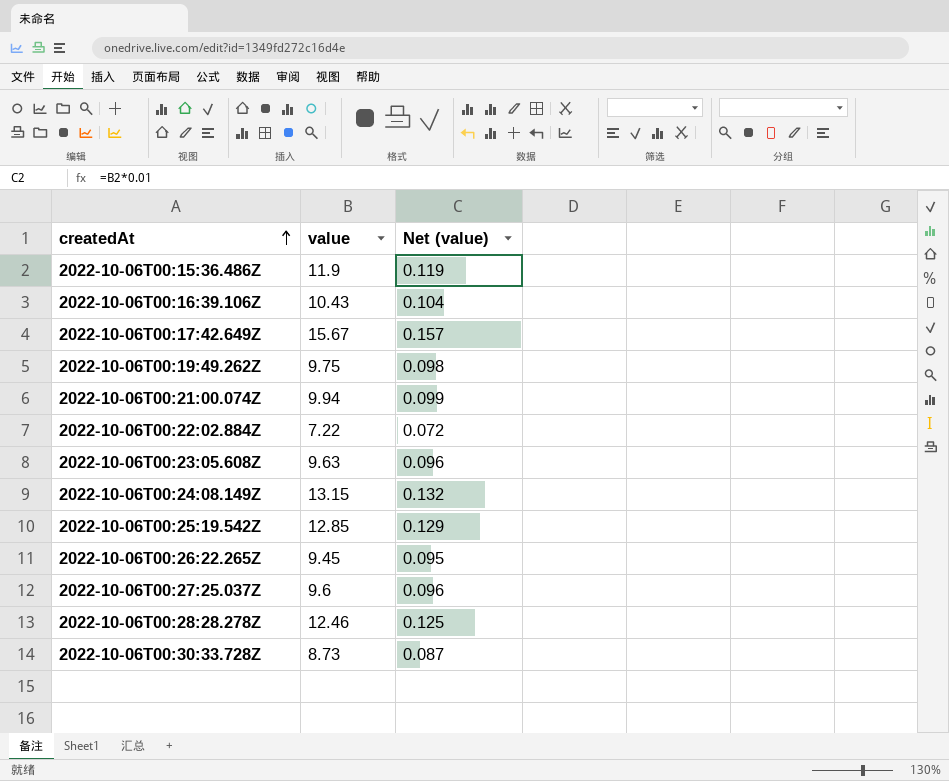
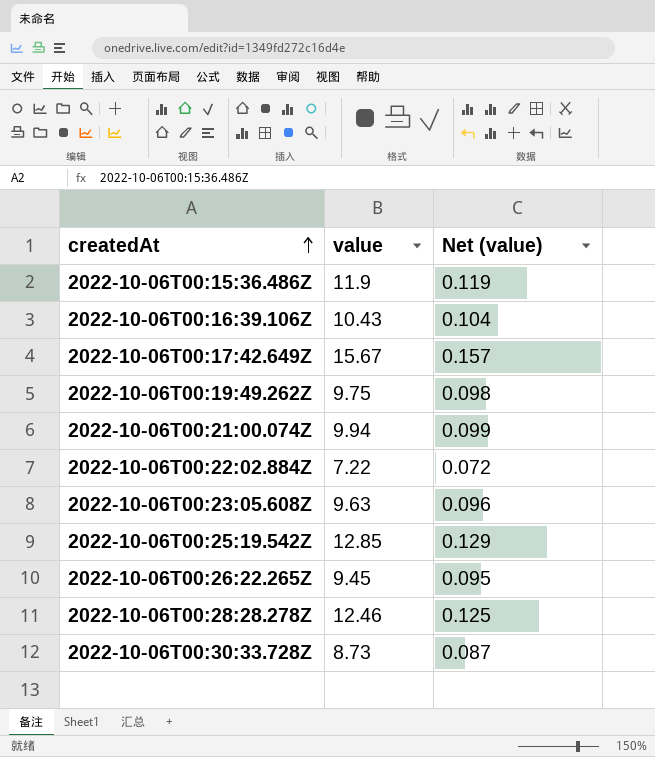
row 2022-10-06T00:24:08.149Z: 13.15 | 0.132 -> none
row 2022-10-06T00:27:25.037Z: 9.6 | 0.096 -> none

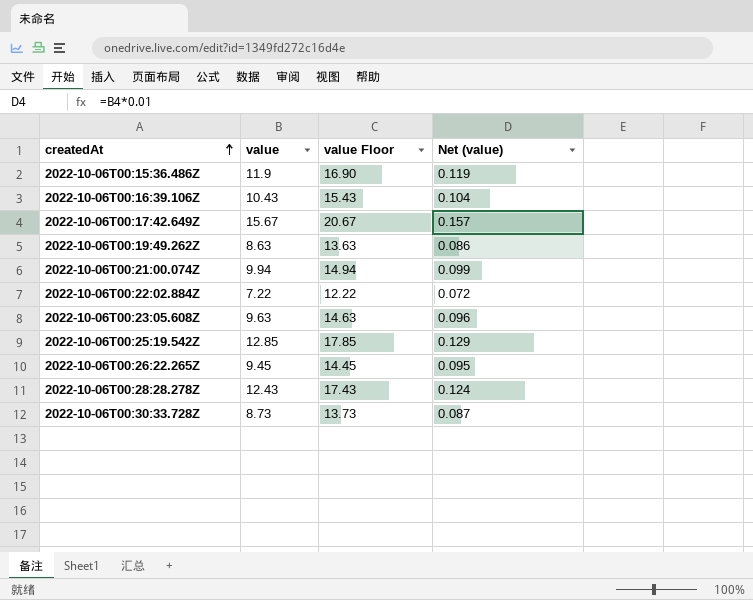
column value Floor | formula: none -> [value] + 5
2022-10-06T00:19:49.262Z | value: 9.75 -> 8.63
2022-10-06T00:19:49.262Z | Net (value): 0.098 -> 0.086
2022-10-06T00:28:28.278Z | value: 12.46 -> 12.43
2022-10-06T00:28:28.278Z | Net (value): 0.125 -> 0.124

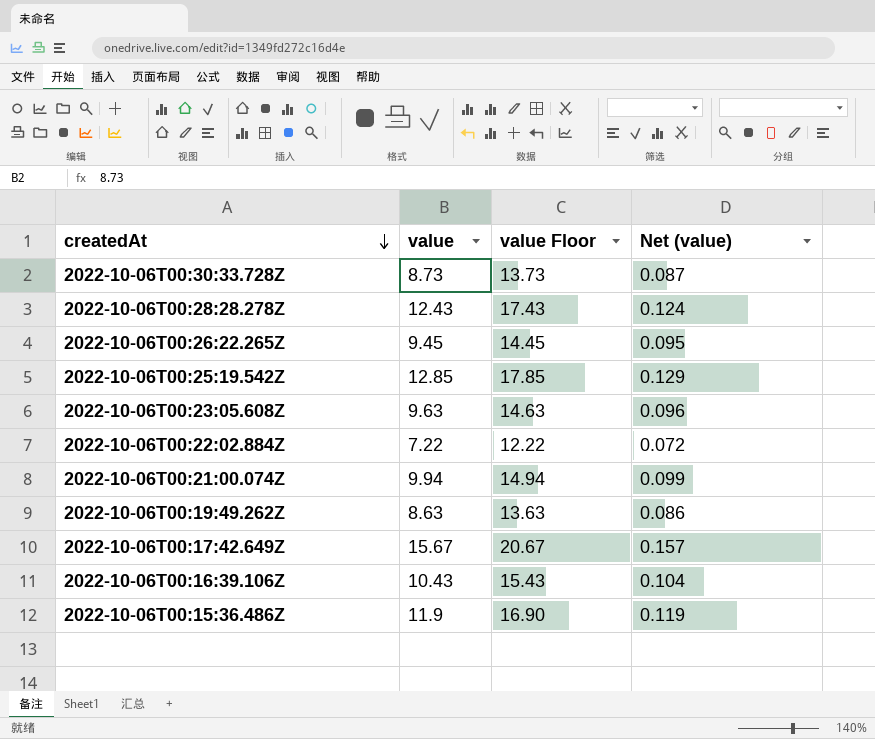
row order: createdAt ascending -> createdAt descending

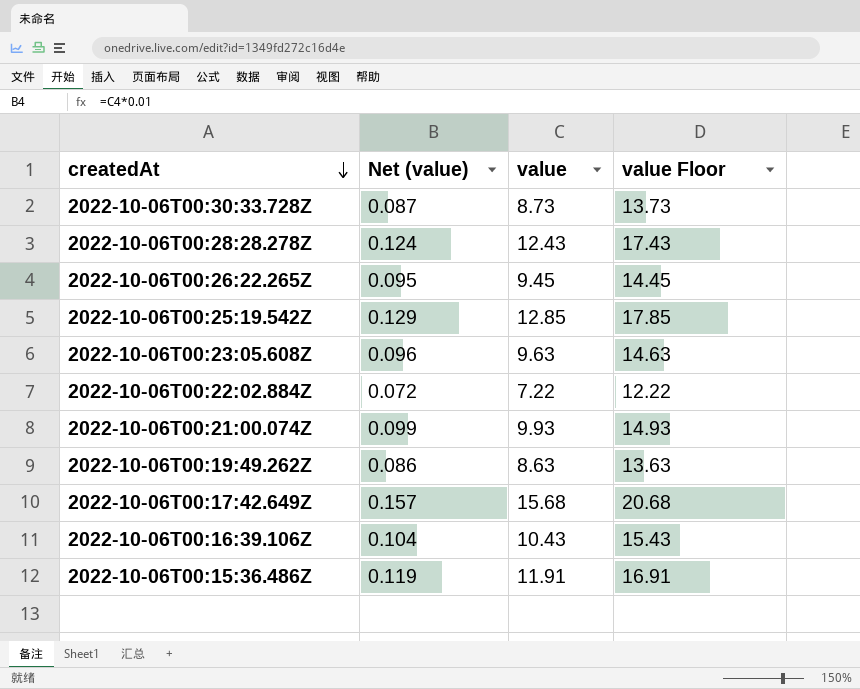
column Net (value) | position: 4 -> 2
2022-10-06T00:21:00.074Z | value: 9.94 -> 9.93
2022-10-06T00:21:00.074Z | value Floor: 14.94 -> 14.93
2022-10-06T00:17:42.649Z | value: 15.67 -> 15.68
2022-10-06T00:17:42.649Z | value Floor: 20.67 -> 20.68
2022-10-06T00:15:36.486Z | value: 11.9 -> 11.91
2022-10-06T00:15:36.486Z | value Floor: 16.90 -> 16.91

